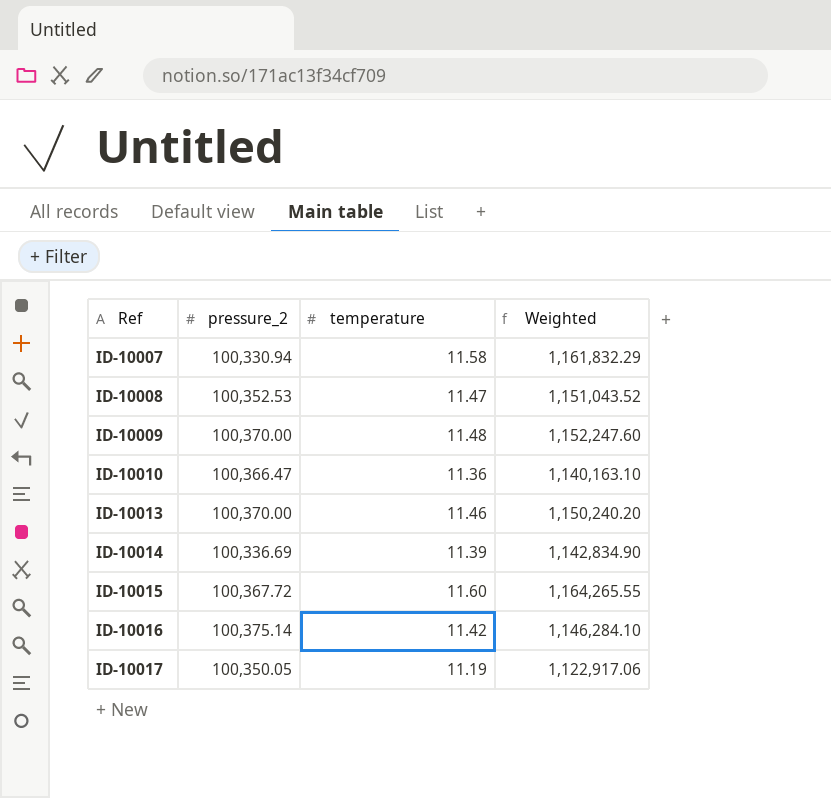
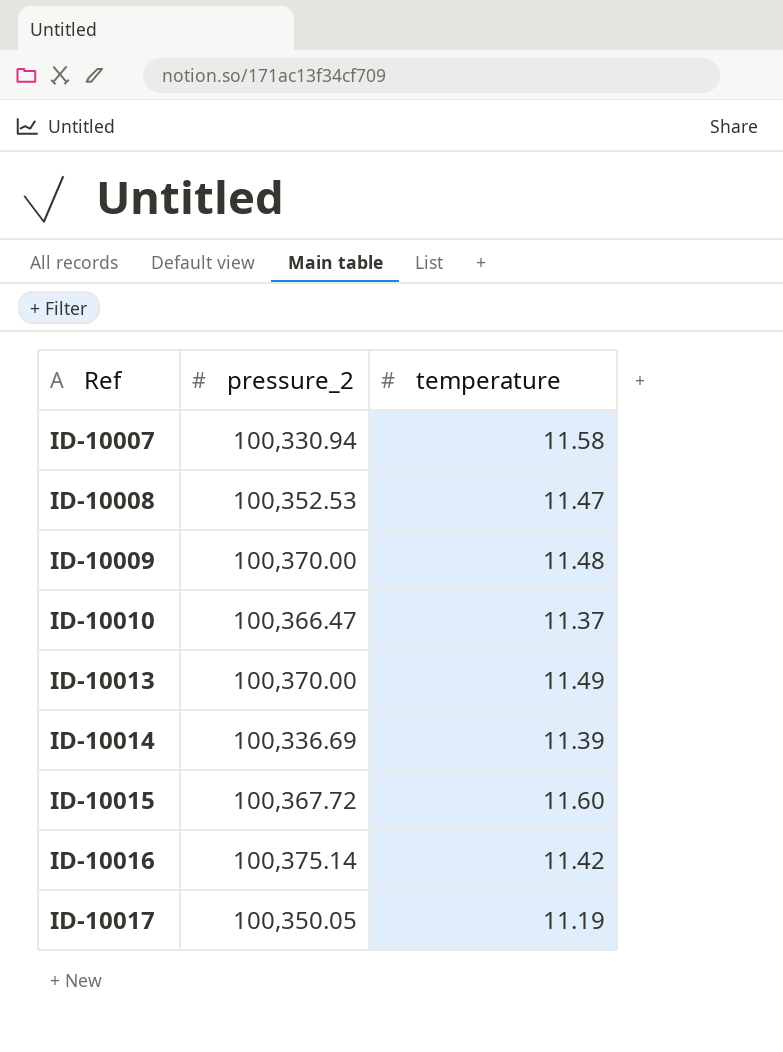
column Weighted | formula: [pressure_2] * [temperature] -> none
ID-10010 | temperature: 11.36 -> 11.37
ID-10013 | temperature: 11.46 -> 11.49

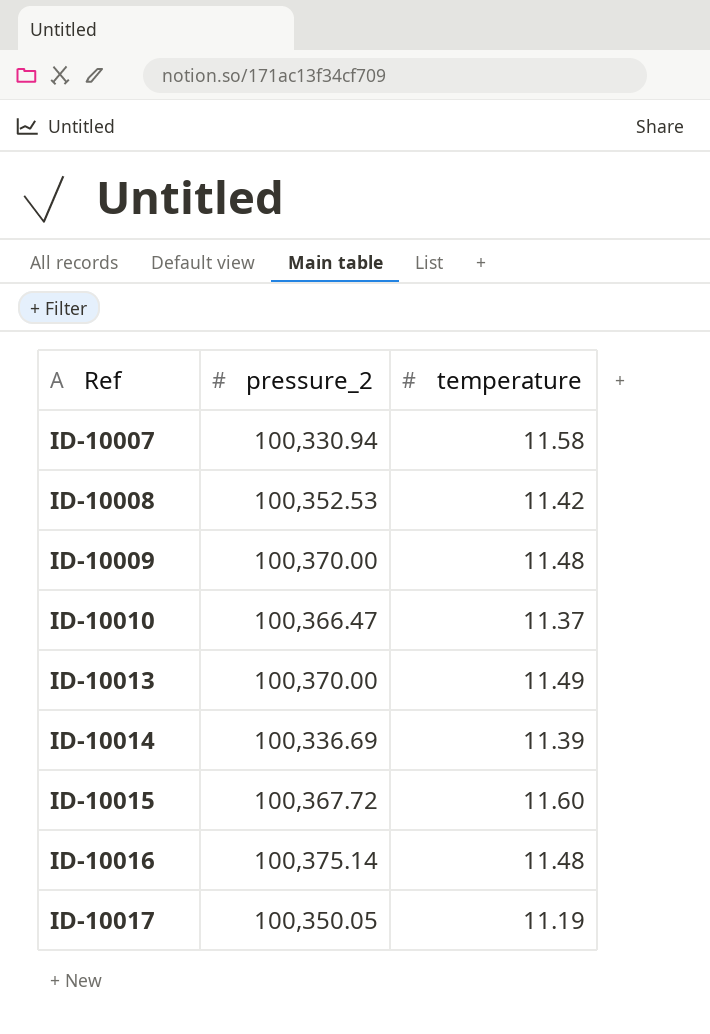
ID-10008 | temperature: 11.47 -> 11.42
ID-10016 | temperature: 11.42 -> 11.48

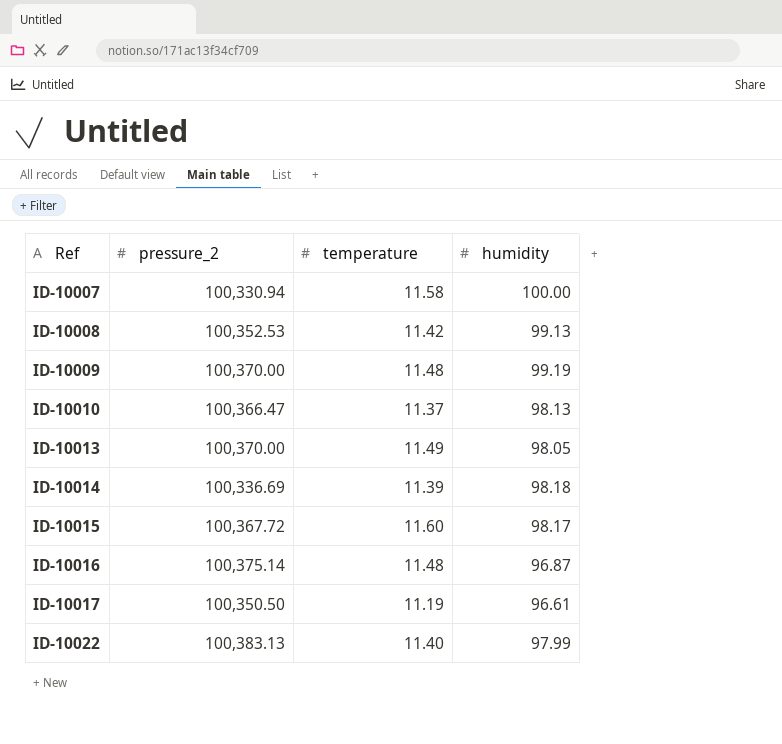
column humidity | position: none -> 4
ID-10017 | pressure_2: 100,350.05 -> 100,350.50
row ID-10022: none -> 100,383.13 | 11.40 | 97.99

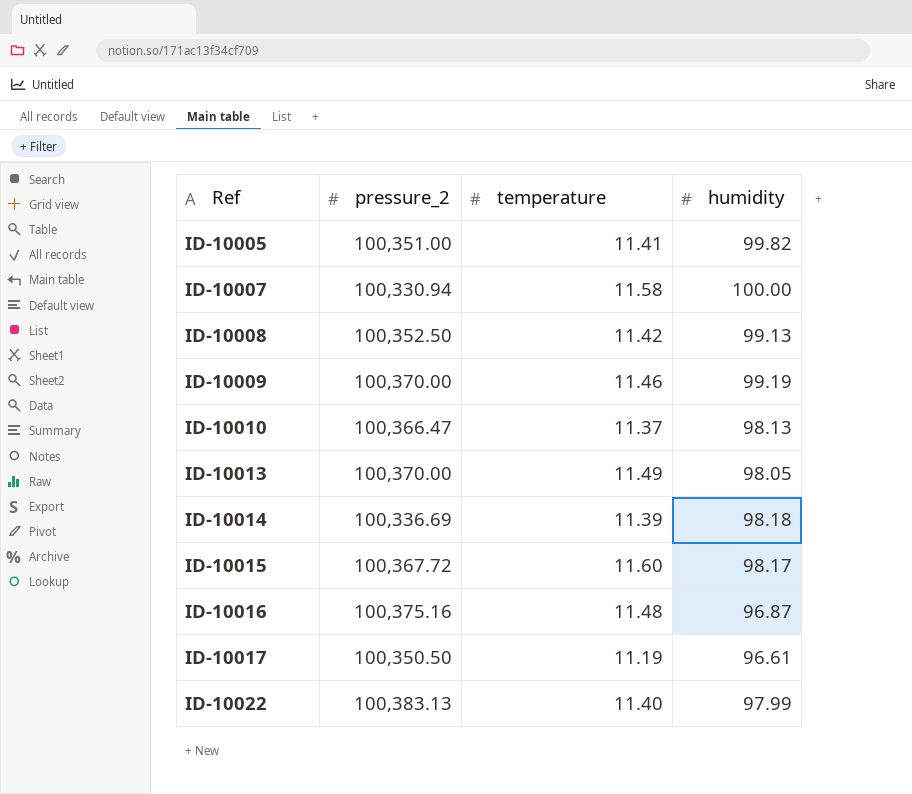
row ID-10005: none -> 100,351.00 | 11.41 | 99.82
ID-10008 | pressure_2: 100,352.53 -> 100,352.50
ID-10009 | temperature: 11.48 -> 11.46
ID-10016 | pressure_2: 100,375.14 -> 100,375.16

